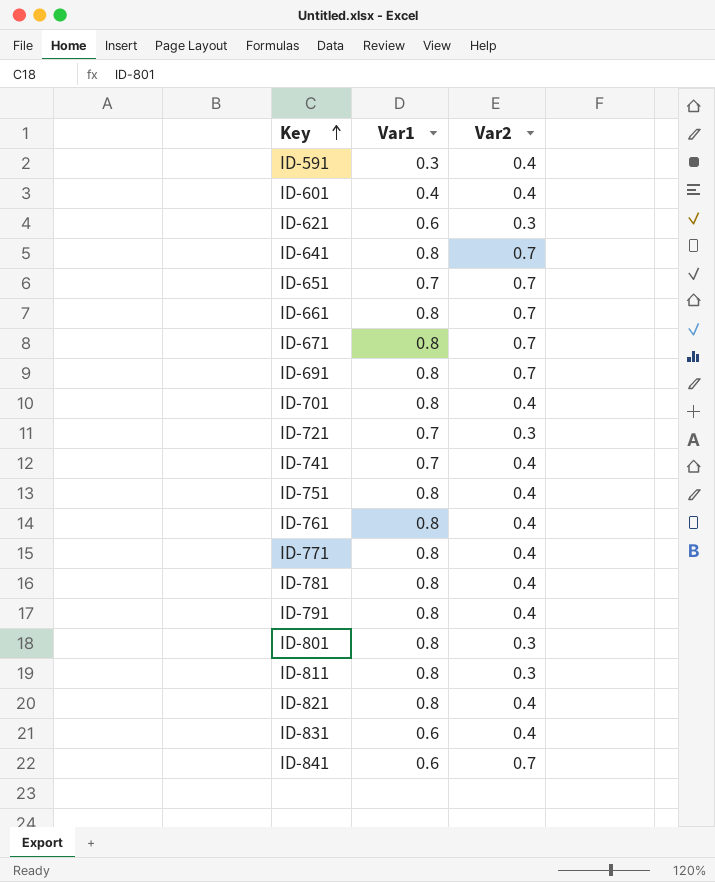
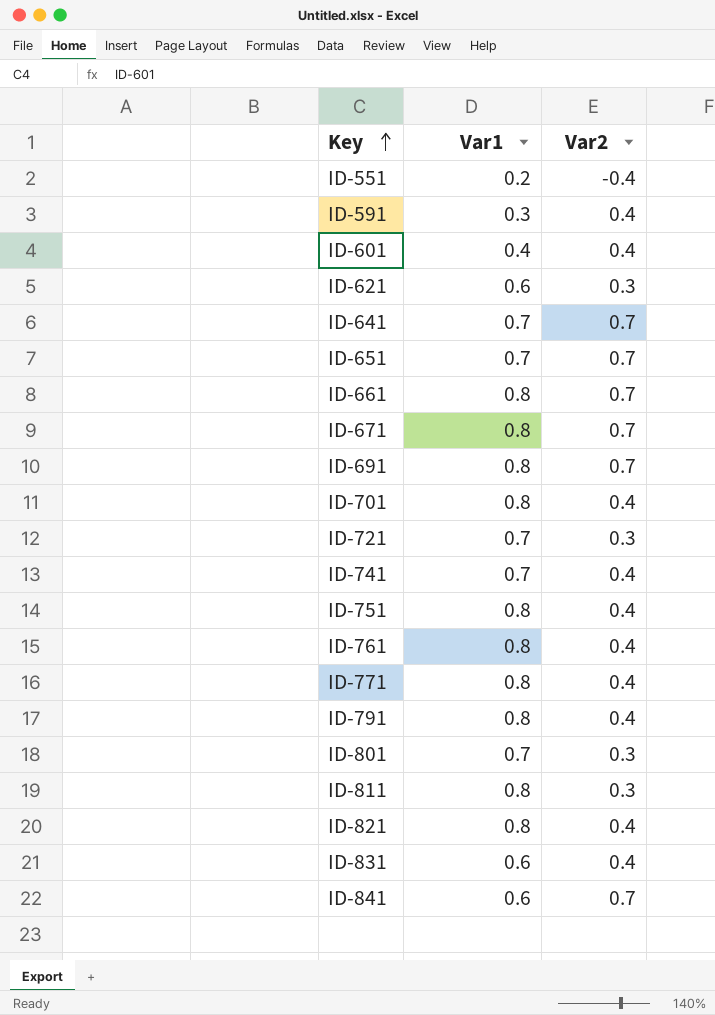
row ID-781: 0.8 | 0.4 -> none
row ID-551: none -> 0.2 | -0.4
ID-641 | Var1: 0.8 -> 0.7
ID-801 | Var1: 0.8 -> 0.7

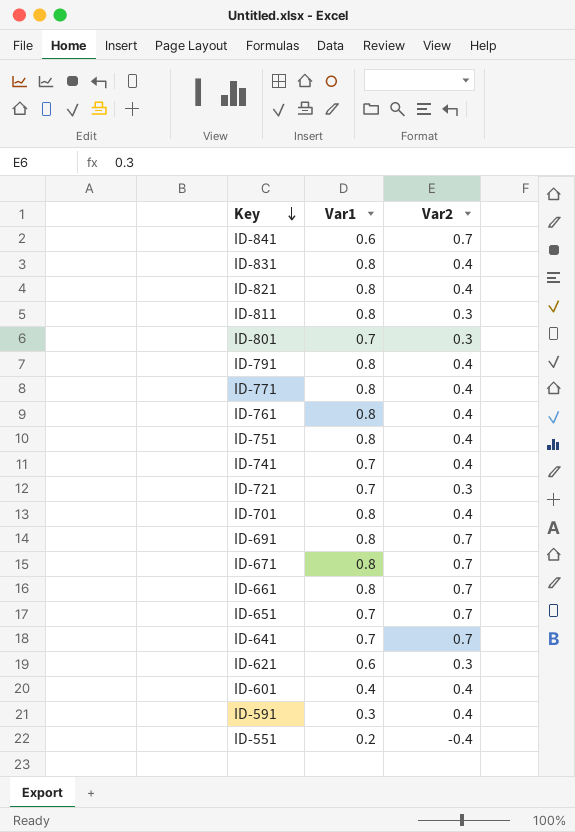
row order: Key ascending -> Key descending
ID-831 | Var1: 0.6 -> 0.8

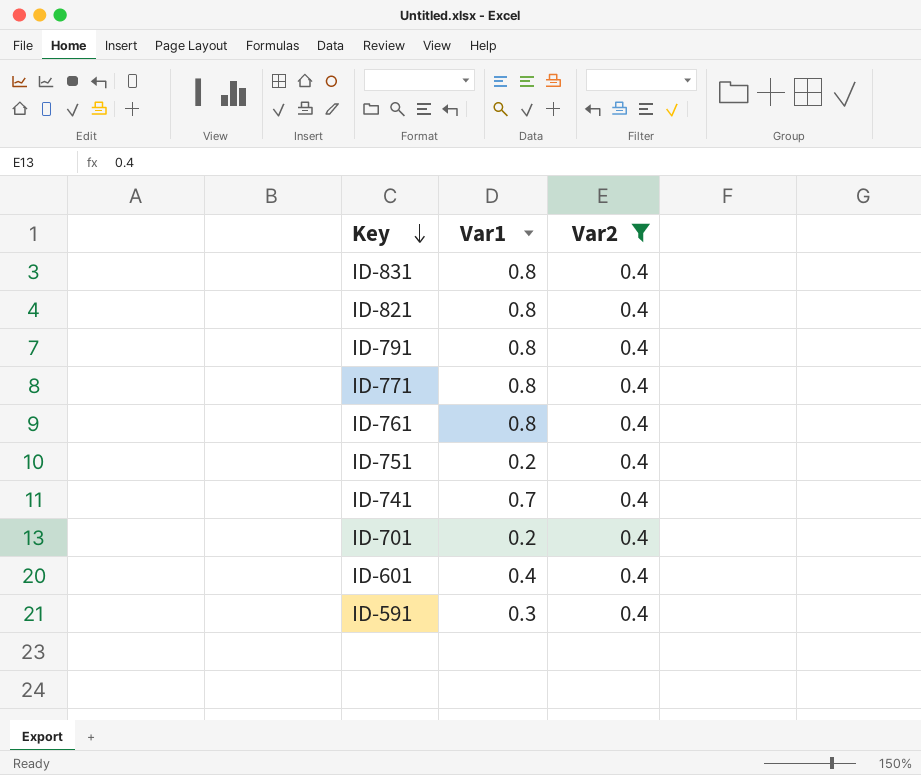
filter: none -> Var2 = 0.4
ID-751 | Var1: 0.8 -> 0.2
ID-701 | Var1: 0.8 -> 0.2

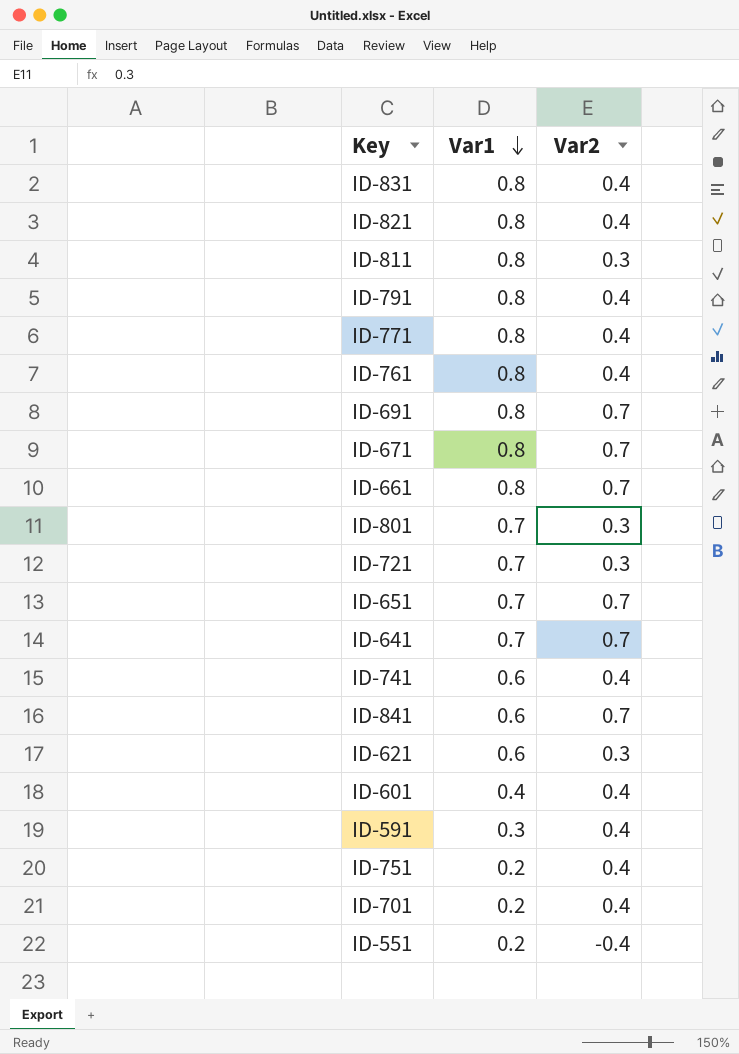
filter: Var2 = 0.4 -> none
row order: Key descending -> Var1 descending
ID-741 | Var1: 0.7 -> 0.6

